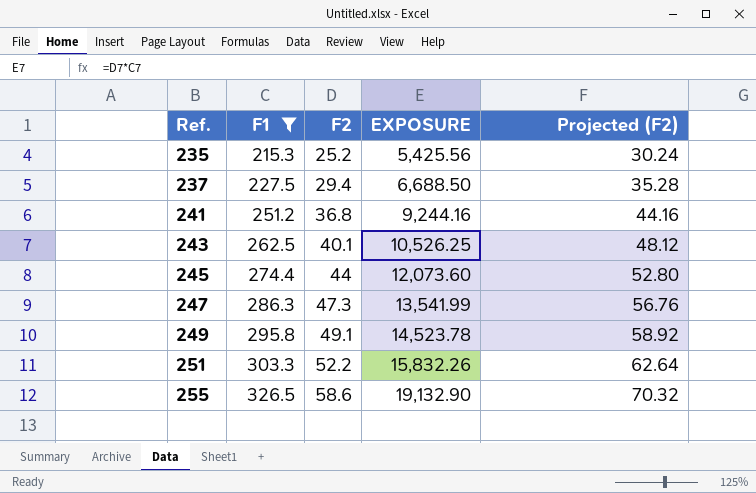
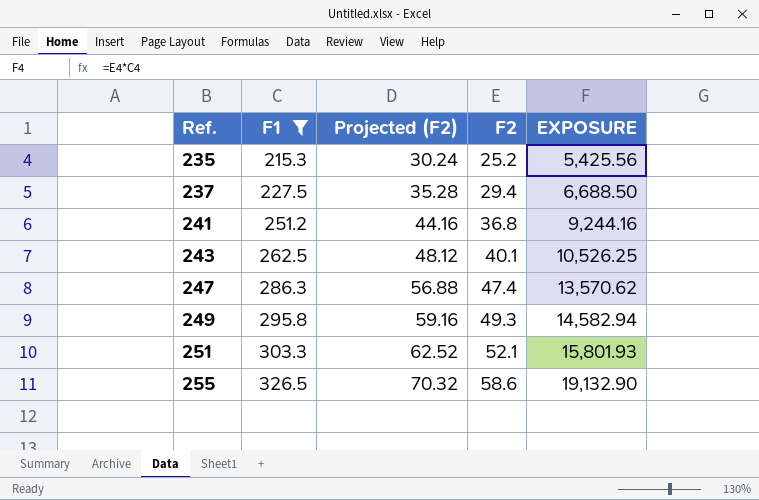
column Projected (F2) | position: 5 -> 3
row 245: 274.4 | 44 | 12,073.60 | 52.80 -> none
247 | Projected (F2): 56.76 -> 56.88
247 | F2: 47.3 -> 47.4
247 | EXPOSURE: 13,541.99 -> 13,570.62
249 | Projected (F2): 58.92 -> 59.16
249 | F2: 49.1 -> 49.3
249 | EXPOSURE: 14,523.78 -> 14,582.94
251 | Projected (F2): 62.64 -> 62.52
251 | F2: 52.2 -> 52.1
251 | EXPOSURE: 15,832.26 -> 15,801.93

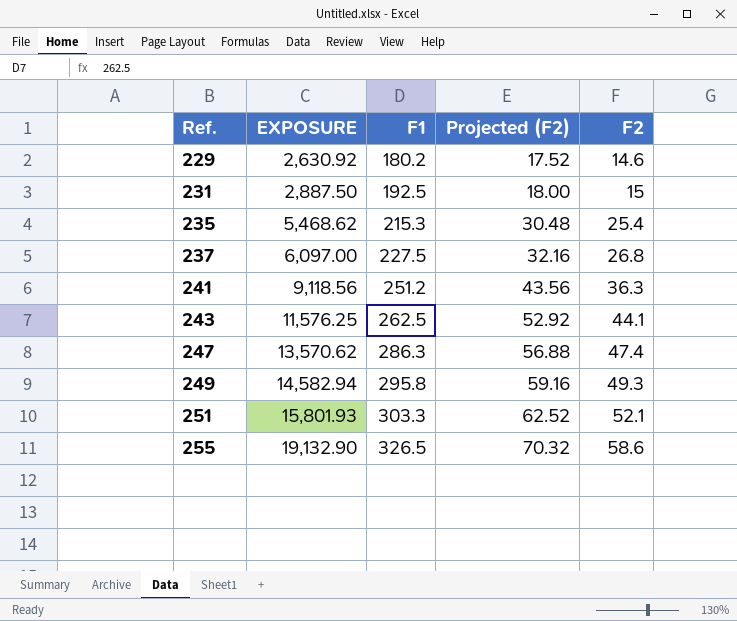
filter: F1 >= 215.3 -> none
column EXPOSURE | position: 5 -> 2
235 | EXPOSURE: 5,425.56 -> 5,468.62
235 | Projected (F2): 30.24 -> 30.48
235 | F2: 25.2 -> 25.4
237 | EXPOSURE: 6,688.50 -> 6,097.00
237 | Projected (F2): 35.28 -> 32.16
237 | F2: 29.4 -> 26.8
241 | EXPOSURE: 9,244.16 -> 9,118.56
241 | Projected (F2): 44.16 -> 43.56
241 | F2: 36.8 -> 36.3
243 | EXPOSURE: 10,526.25 -> 11,576.25
243 | Projected (F2): 48.12 -> 52.92
243 | F2: 40.1 -> 44.1

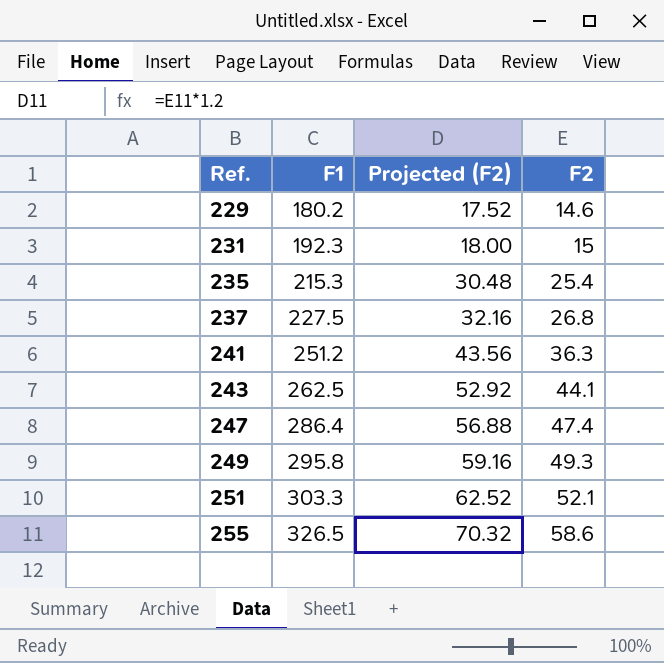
column EXPOSURE | formula: [F1] * [F2] -> none
231 | F1: 192.5 -> 192.3
247 | F1: 286.3 -> 286.4

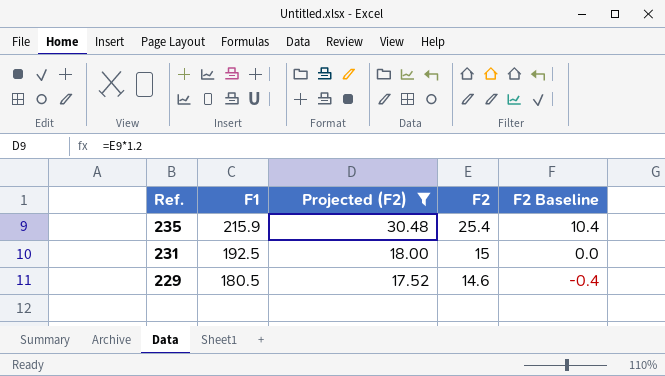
filter: none -> Projected (F2) <= 30.48
row order: Ref. ascending -> Ref. descending
column F2 Baseline | formula: none -> [F2] - 15
235 | F1: 215.3 -> 215.9
231 | F1: 192.3 -> 192.5
229 | F1: 180.2 -> 180.5

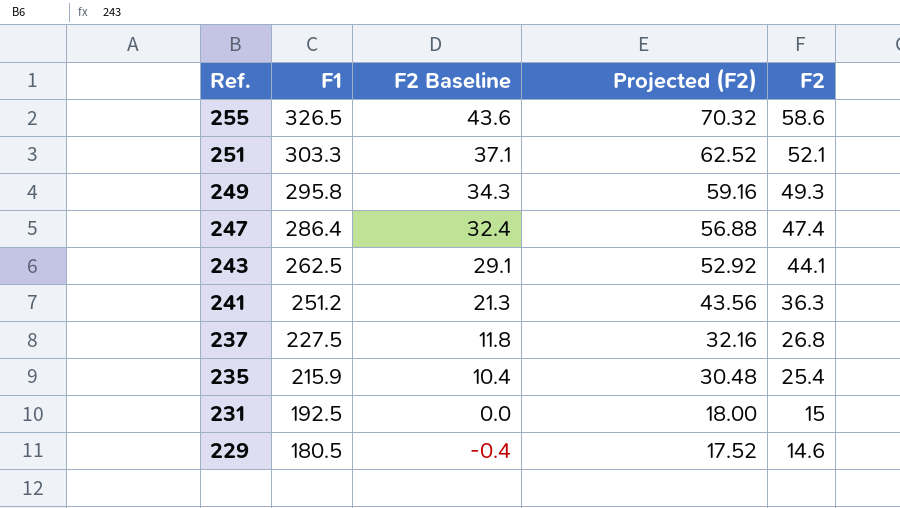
filter: Projected (F2) <= 30.48 -> none
column F2 Baseline | position: 5 -> 3

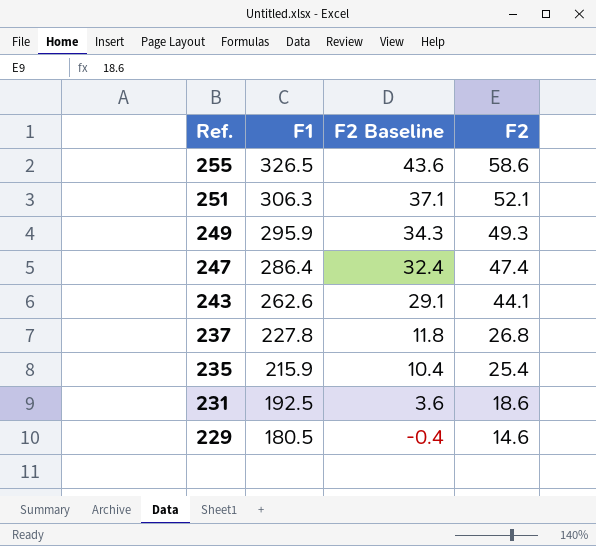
column Projected (F2) | formula: [F2] * 1.2 -> none
row 241: 251.2 | 21.3 | 43.56 | 36.3 -> none
251 | F1: 303.3 -> 306.3
249 | F1: 295.8 -> 295.9
243 | F1: 262.5 -> 262.6
237 | F1: 227.5 -> 227.8
231 | F2 Baseline: 0.0 -> 3.6
231 | F2: 15 -> 18.6

